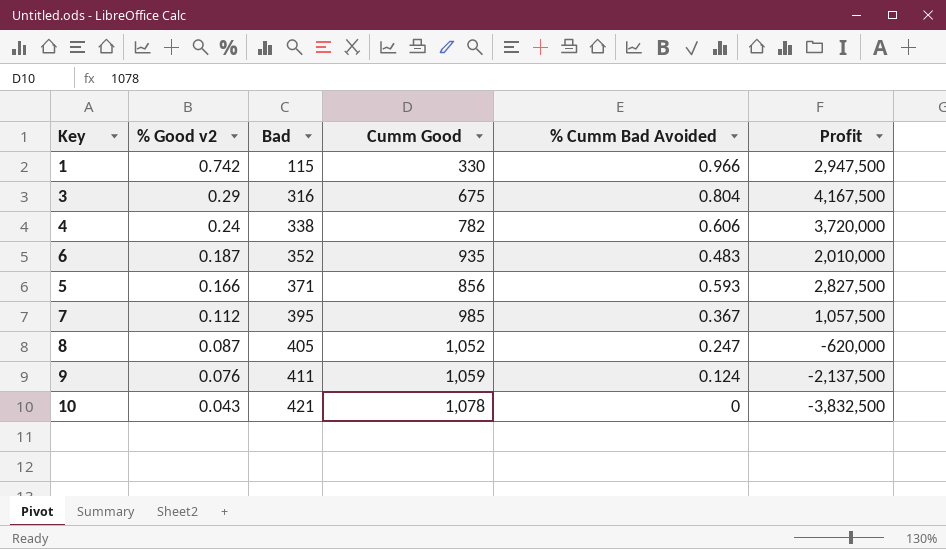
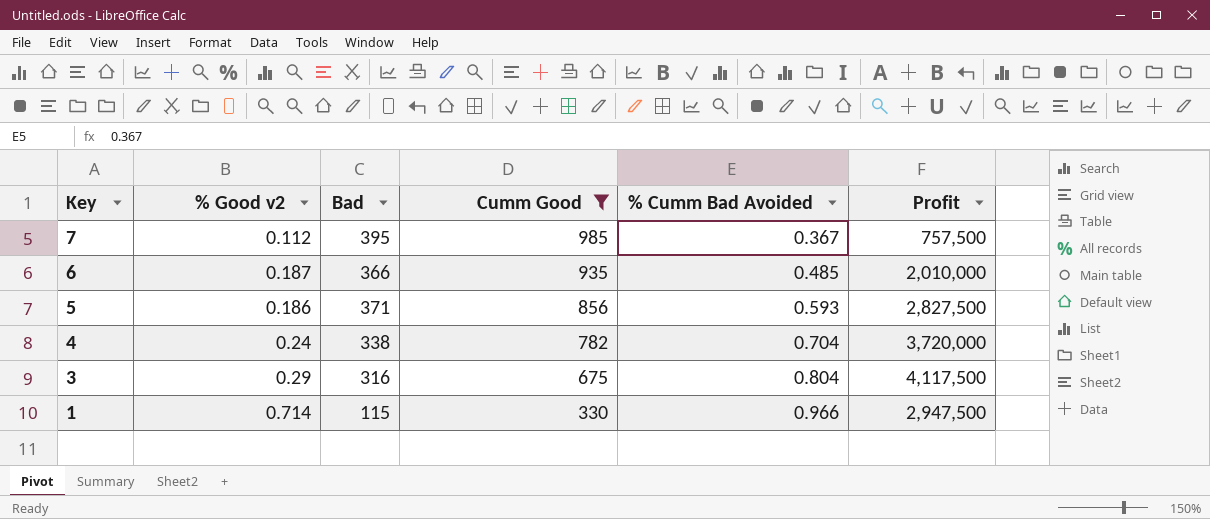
filter: none -> Cumm Good <= 985
row order: % Good v2 descending -> Key descending
7 | Profit: 1,057,500 -> 757,500
6 | Bad: 352 -> 366
6 | % Cumm Bad Avoided: 0.483 -> 0.485
5 | % Good v2: 0.166 -> 0.186
4 | % Cumm Bad Avoided: 0.606 -> 0.704
3 | Profit: 4,167,500 -> 4,117,500
1 | % Good v2: 0.742 -> 0.714

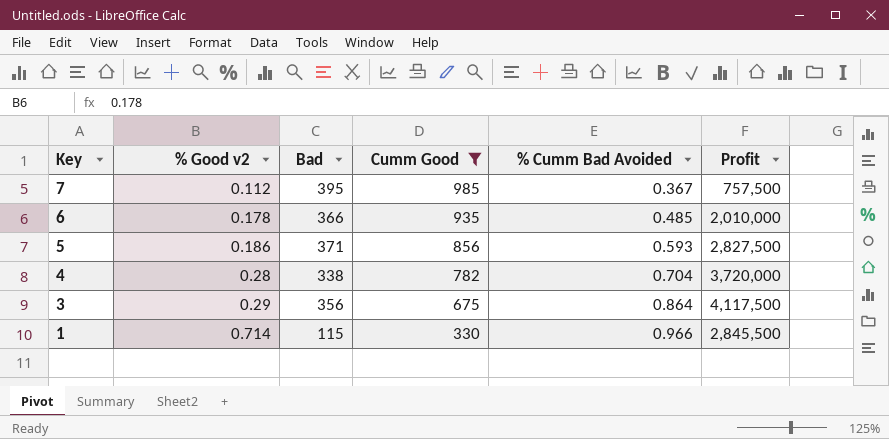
6 | % Good v2: 0.187 -> 0.178
4 | % Good v2: 0.24 -> 0.28
3 | Bad: 316 -> 356
3 | % Cumm Bad Avoided: 0.804 -> 0.864
1 | Profit: 2,947,500 -> 2,845,500

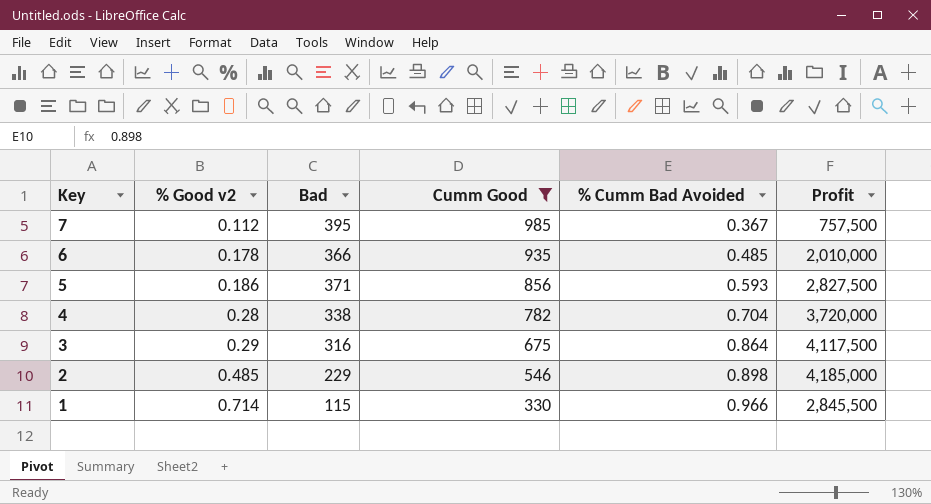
3 | Bad: 356 -> 316
row 2: none -> 0.485 | 229 | 546 | 0.898 | 4,185,000

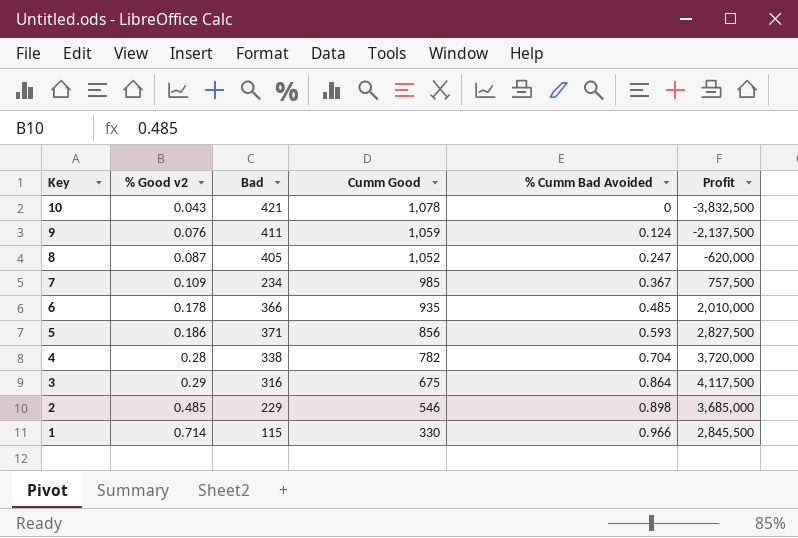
filter: Cumm Good <= 985 -> none
7 | % Good v2: 0.112 -> 0.109
7 | Bad: 395 -> 234
2 | Profit: 4,185,000 -> 3,685,000

